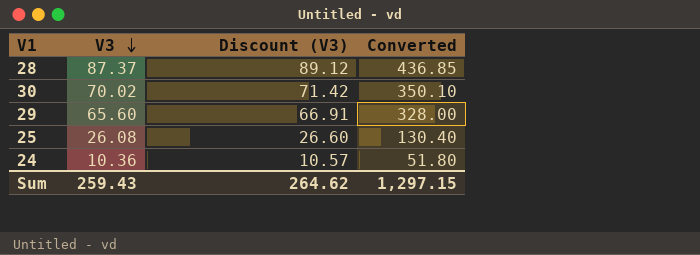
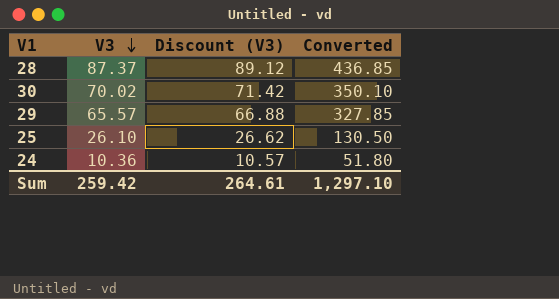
29 | V3: 65.60 -> 65.57
29 | Discount (V3): 66.91 -> 66.88
29 | Converted: 328.00 -> 327.85
25 | V3: 26.08 -> 26.10
25 | Discount (V3): 26.60 -> 26.62
25 | Converted: 130.40 -> 130.50
Sum | V3: 259.43 -> 259.42
Sum | Discount (V3): 264.62 -> 264.61
Sum | Converted: 1,297.15 -> 1,297.10

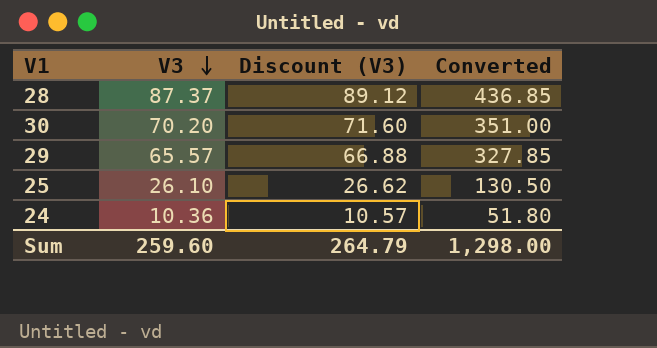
30 | V3: 70.02 -> 70.20
30 | Discount (V3): 71.42 -> 71.60
30 | Converted: 350.10 -> 351.00
Sum | V3: 259.42 -> 259.60
Sum | Discount (V3): 264.61 -> 264.79
Sum | Converted: 1,297.10 -> 1,298.00

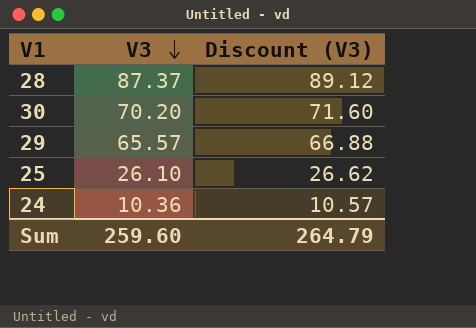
column Converted | formula: [V3] * 5 -> none

